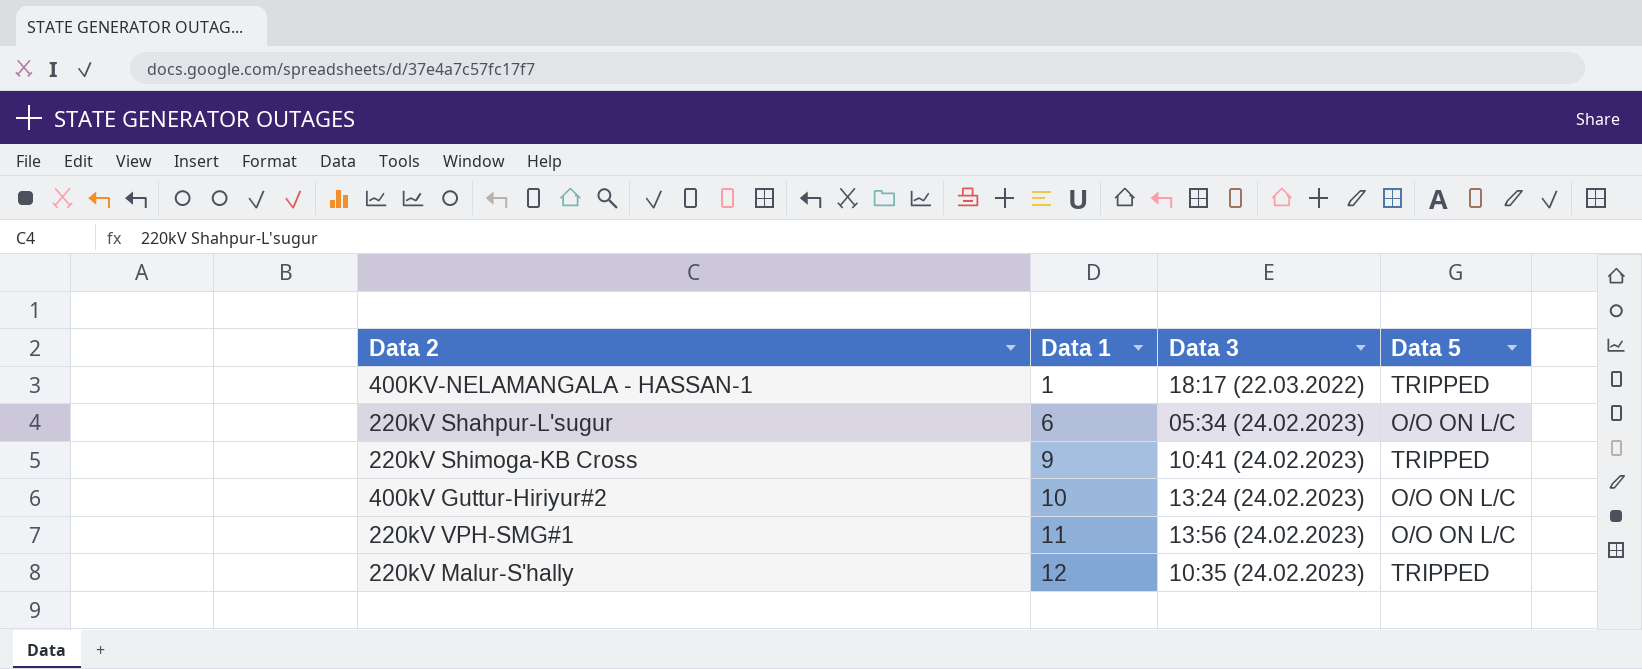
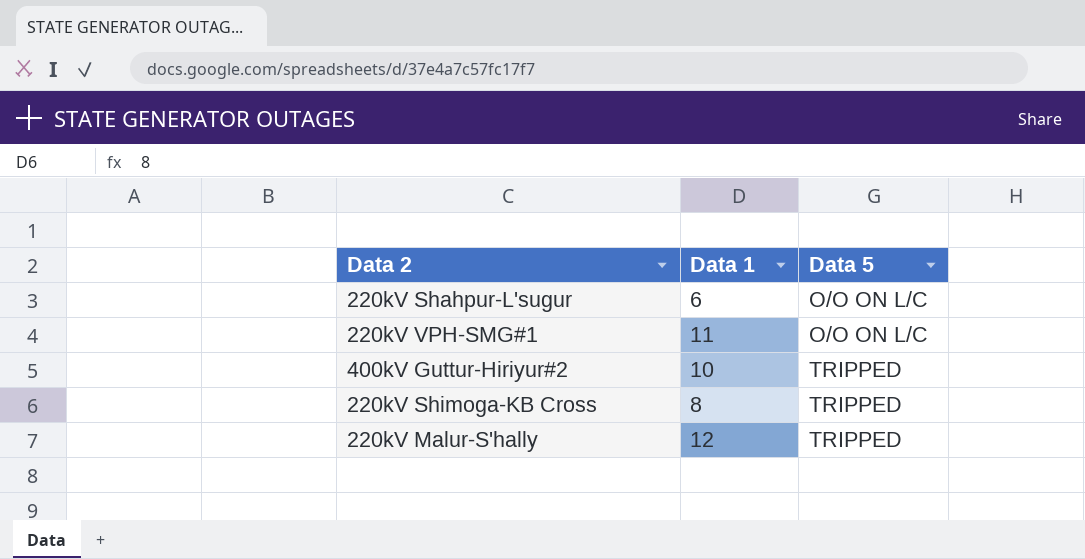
row order: Data 1 ascending -> Data 5 ascending
column Data 3 | position: 3 -> none
row 400KV-NELAMANGALA - HASSAN-1: 1 | 18:17 (22.03.2022) | TRIPPED -> none
400kV Guttur-Hiriyur#2 | Data 5: O/O ON L/C -> TRIPPED
220kV Shimoga-KB Cross | Data 1: 9 -> 8

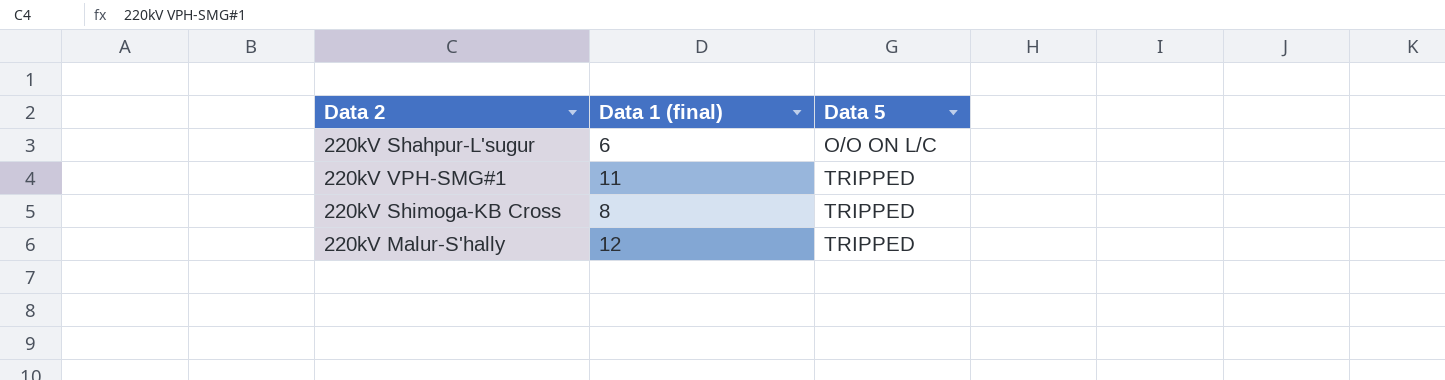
column name: Data 1 -> Data 1 (final)
row 400kV Guttur-Hiriyur#2: 10 | TRIPPED -> none
220kV VPH-SMG#1 | Data 5: O/O ON L/C -> TRIPPED

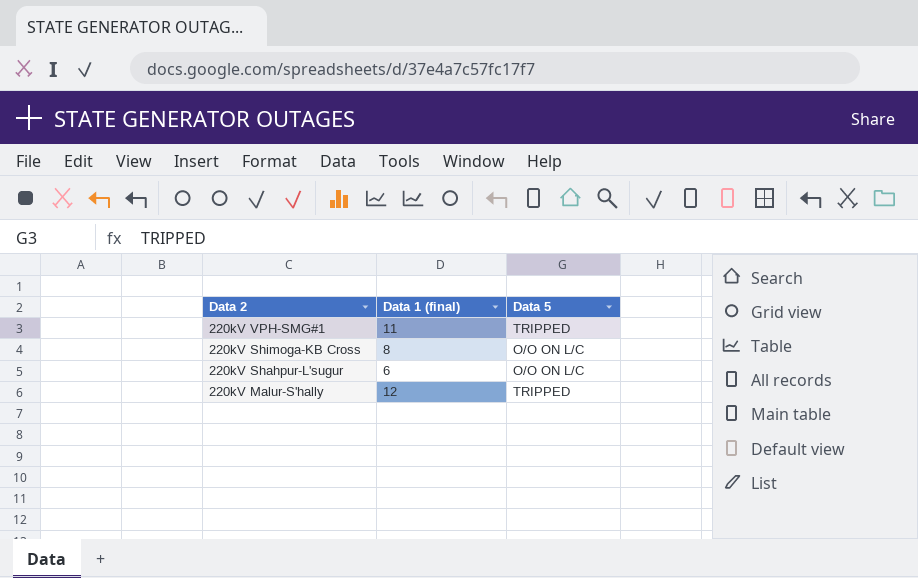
row order: Data 5 ascending -> Data 2 descending
220kV Shimoga-KB Cross | Data 5: TRIPPED -> O/O ON L/C

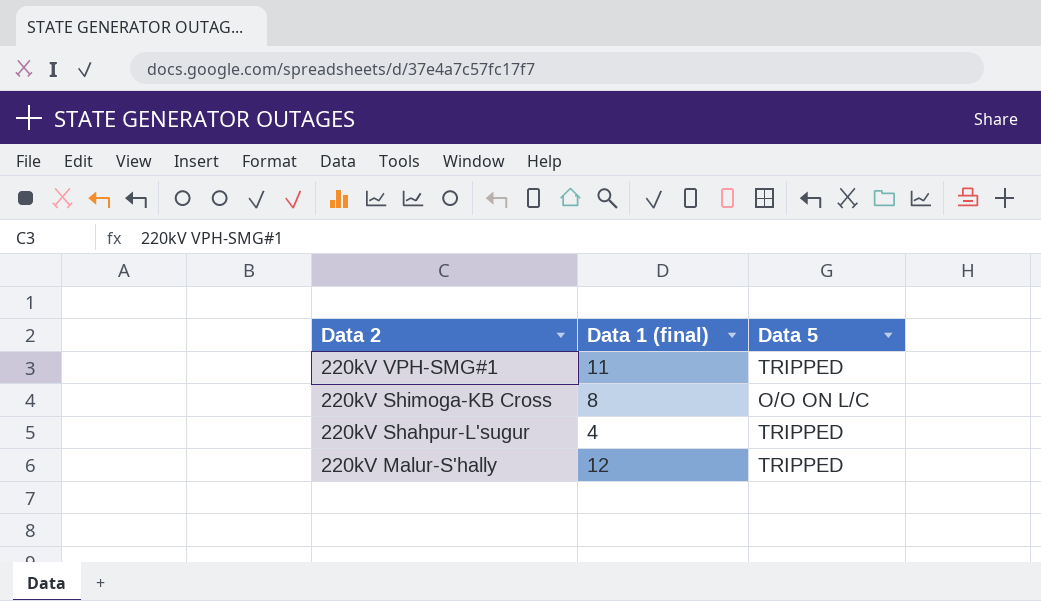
220kV Shahpur-L'sugur | Data 1 (final): 6 -> 4
220kV Shahpur-L'sugur | Data 5: O/O ON L/C -> TRIPPED

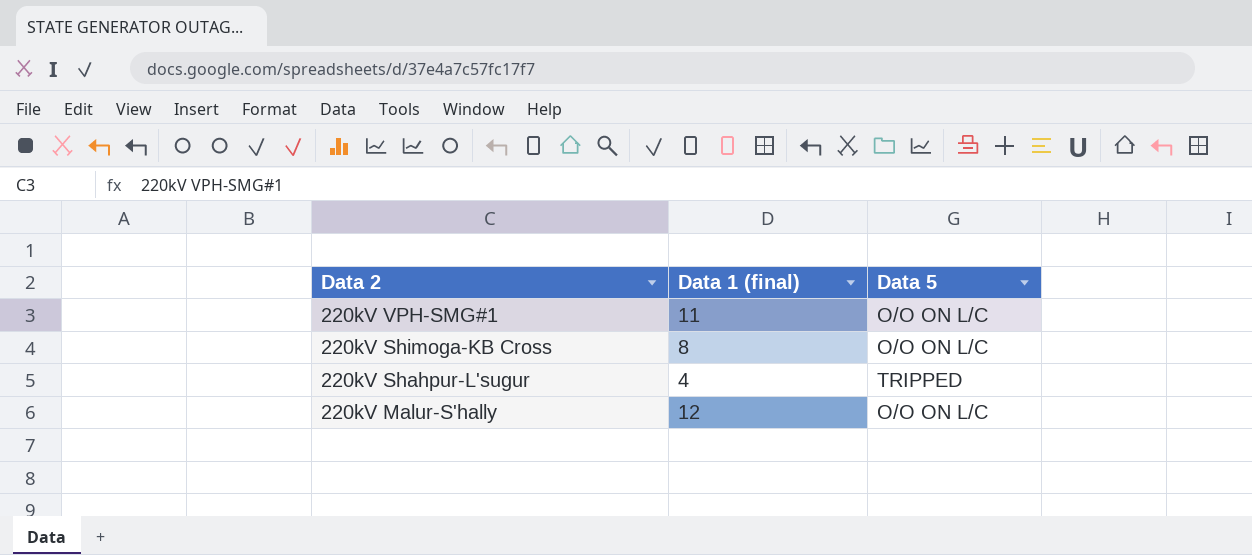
220kV VPH-SMG#1 | Data 5: TRIPPED -> O/O ON L/C
220kV Malur-S'hally | Data 5: TRIPPED -> O/O ON L/C

